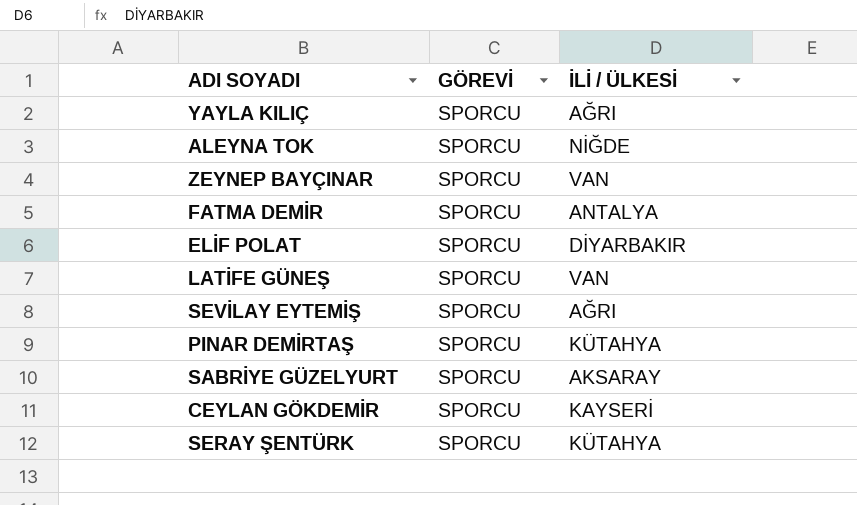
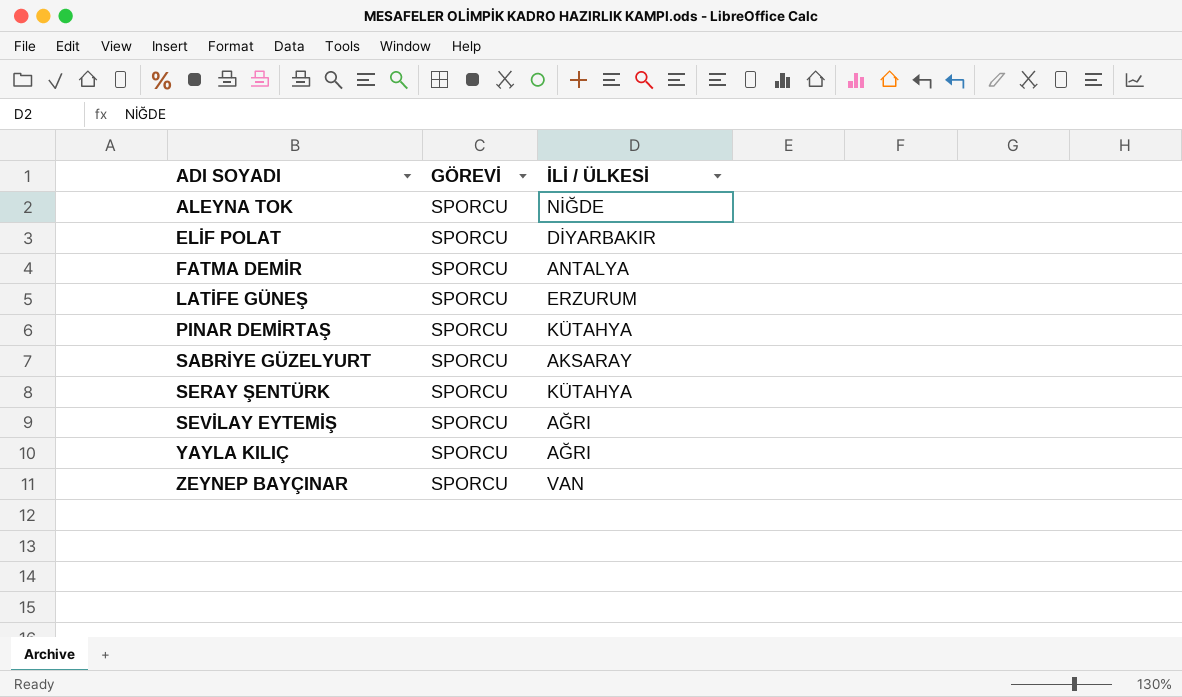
row order: none -> ADI SOYADI ascending
row CEYLAN GÖKDEMİR: SPORCU | KAYSERİ -> none
LATİFE GÜNEŞ | İLİ / ÜLKESİ: VAN -> ERZURUM

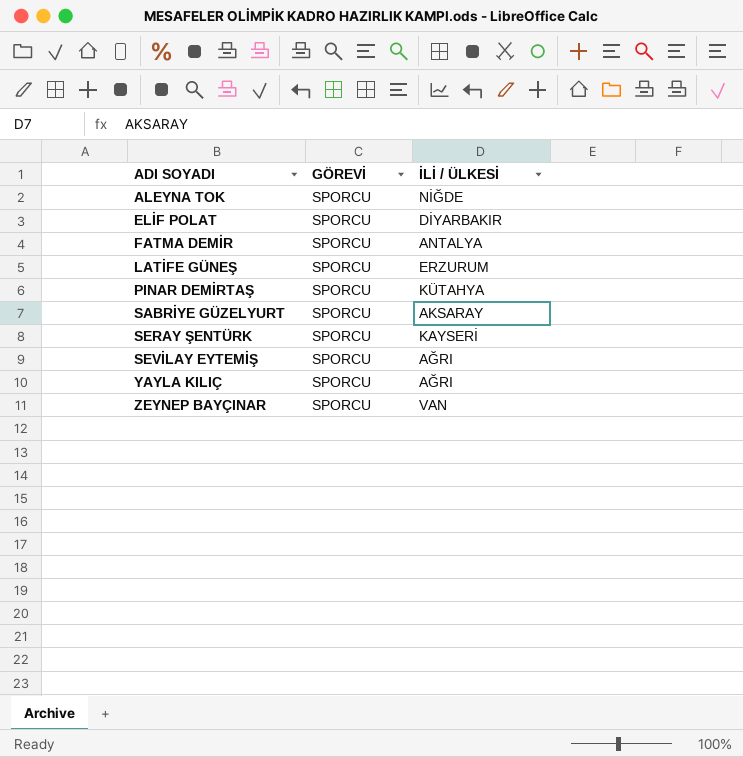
SERAY ŞENTÜRK | İLİ / ÜLKESİ: KÜTAHYA -> KAYSERİ

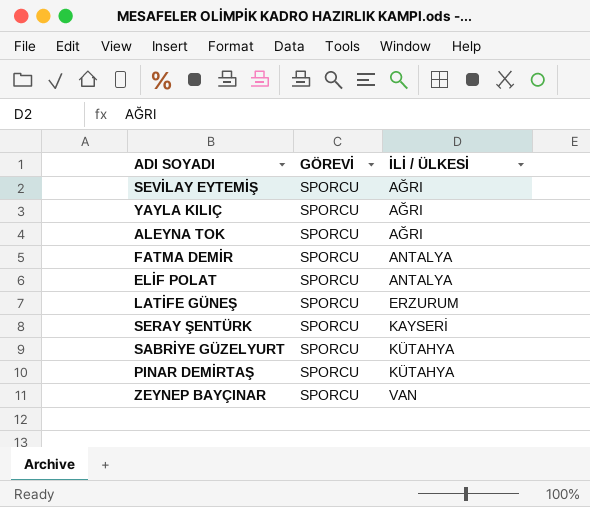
row order: ADI SOYADI ascending -> İLİ / ÜLKESİ ascending
ALEYNA TOK | İLİ / ÜLKESİ: NİĞDE -> AĞRI
ELİF POLAT | İLİ / ÜLKESİ: DİYARBAKIR -> ANTALYA
SABRİYE GÜZELYURT | İLİ / ÜLKESİ: AKSARAY -> KÜTAHYA

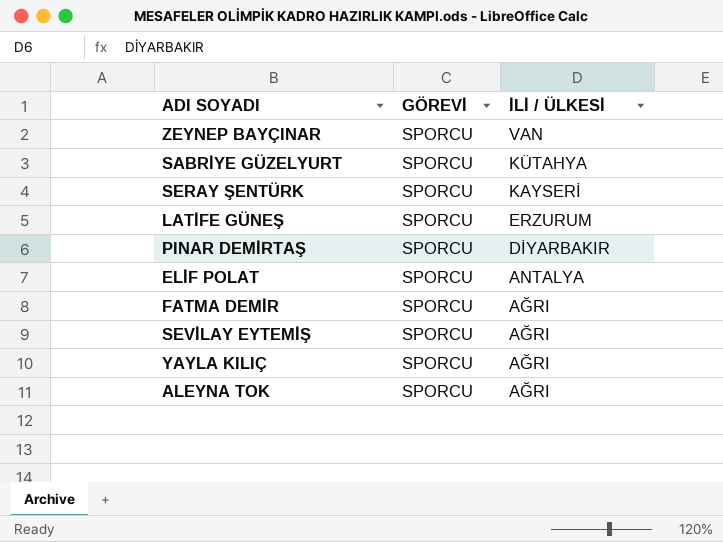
row order: İLİ / ÜLKESİ ascending -> İLİ / ÜLKESİ descending
PINAR DEMİRTAŞ | İLİ / ÜLKESİ: KÜTAHYA -> DİYARBAKIR
FATMA DEMİR | İLİ / ÜLKESİ: ANTALYA -> AĞRI

